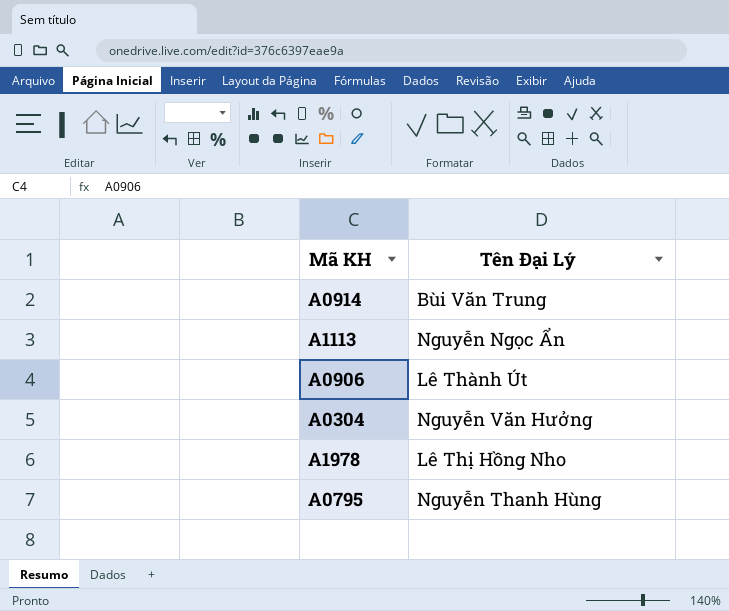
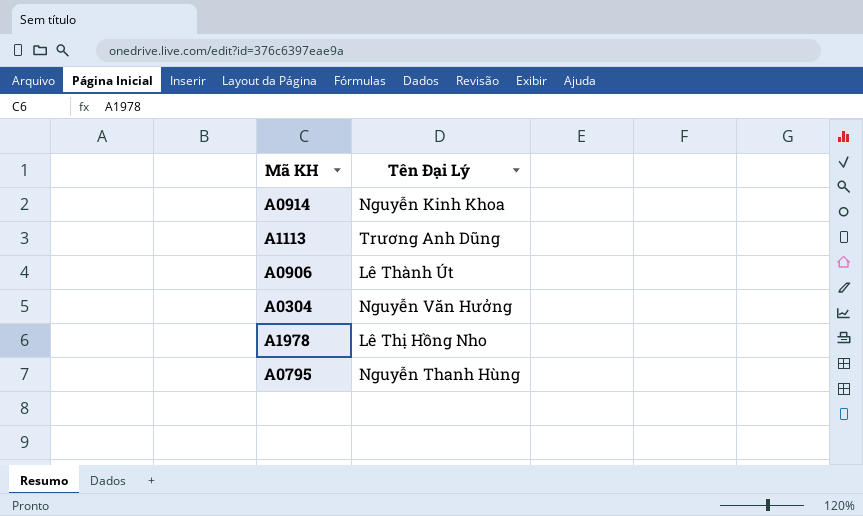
A0914 | Tên Đại Lý: Bùi Văn Trung -> Nguyễn Kinh Khoa
A1113 | Tên Đại Lý: Nguyễn Ngọc Ẩn -> Trương Anh Dũng

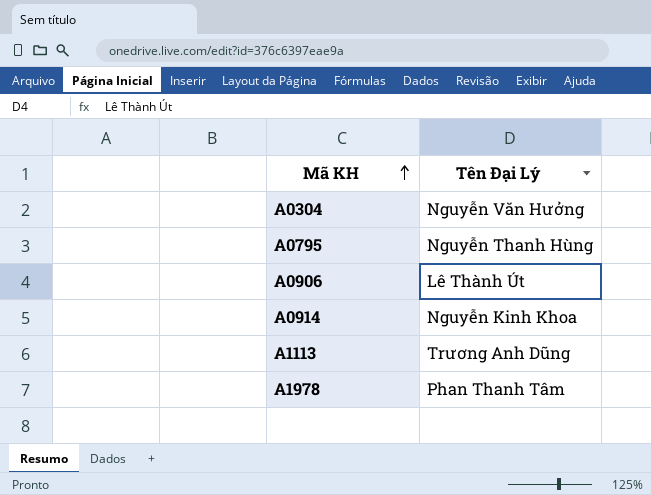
row order: none -> Mã KH ascending
A1978 | Tên Đại Lý: Lê Thị Hồng Nho -> Phan Thanh Tâm

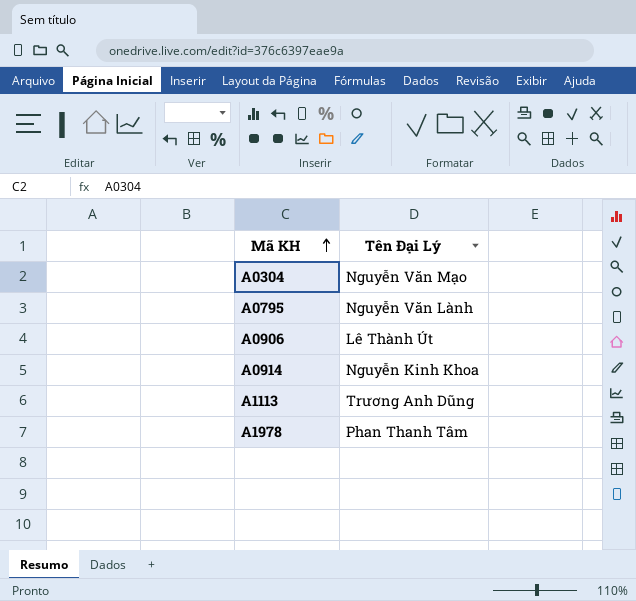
A0304 | Tên Đại Lý: Nguyễn Văn Hưởng -> Nguyễn Văn Mạo
A0795 | Tên Đại Lý: Nguyễn Thanh Hùng -> Nguyễn Văn Lành

